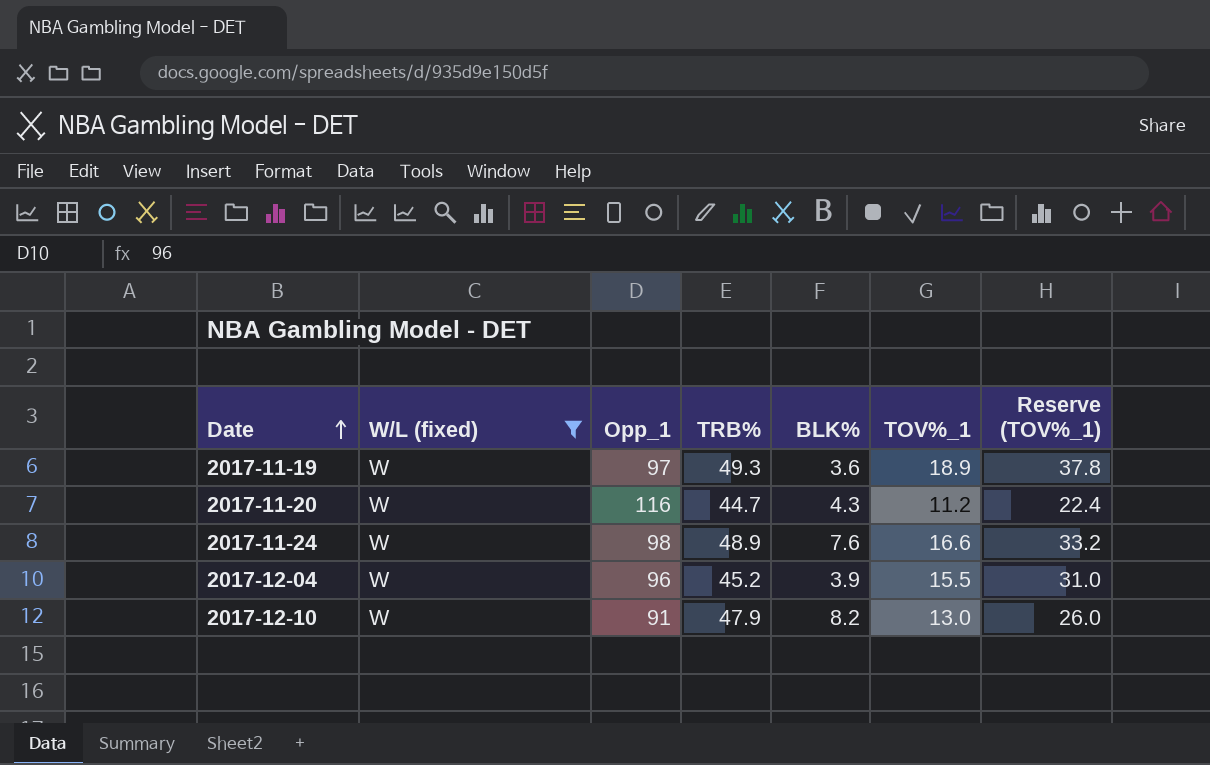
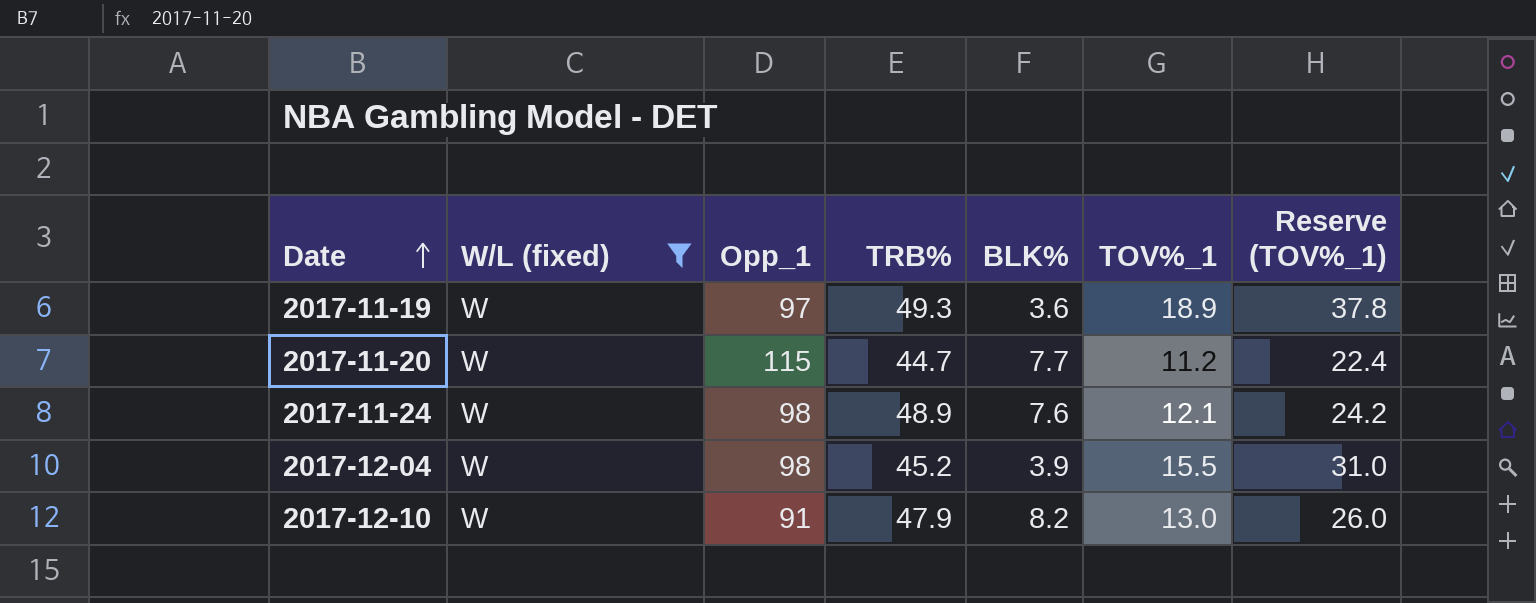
2017-11-20 | Opp_1: 116 -> 115
2017-11-20 | BLK%: 4.3 -> 7.7
2017-11-24 | TOV%_1: 16.6 -> 12.1
2017-11-24 | Reserve (TOV%_1): 33.2 -> 24.2
2017-12-04 | Opp_1: 96 -> 98

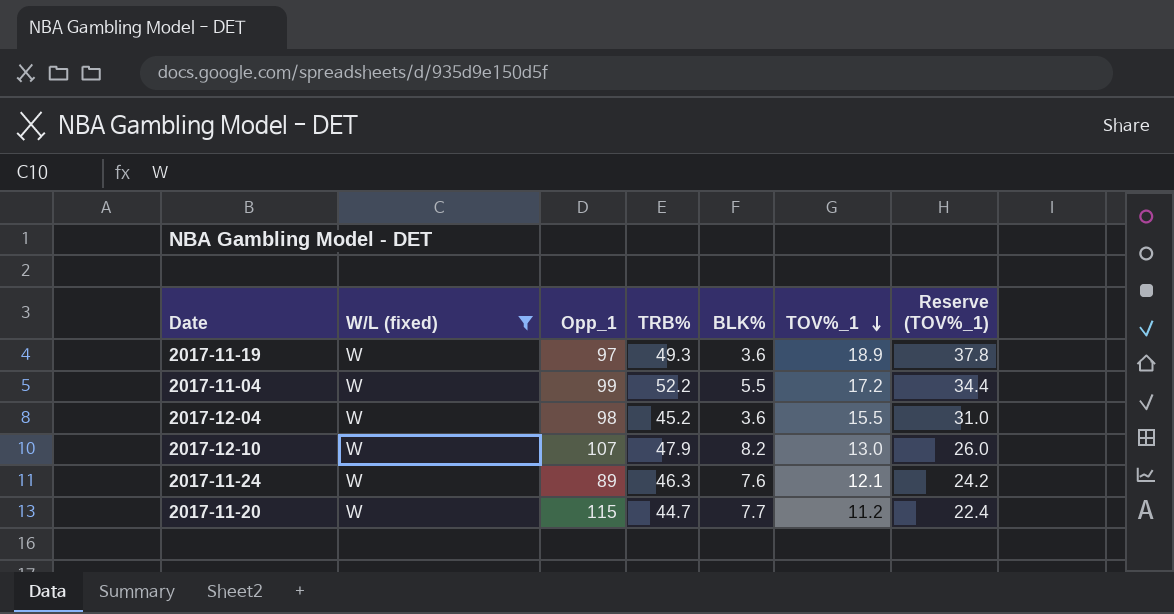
row order: Date ascending -> TOV%_1 descending
row 2017-11-04: none -> W | 99 | 52.2 | 5.5 | 17.2 | 34.4
2017-12-04 | BLK%: 3.9 -> 3.6
2017-12-10 | Opp_1: 91 -> 107
2017-11-24 | Opp_1: 98 -> 89
2017-11-24 | TRB%: 48.9 -> 46.3

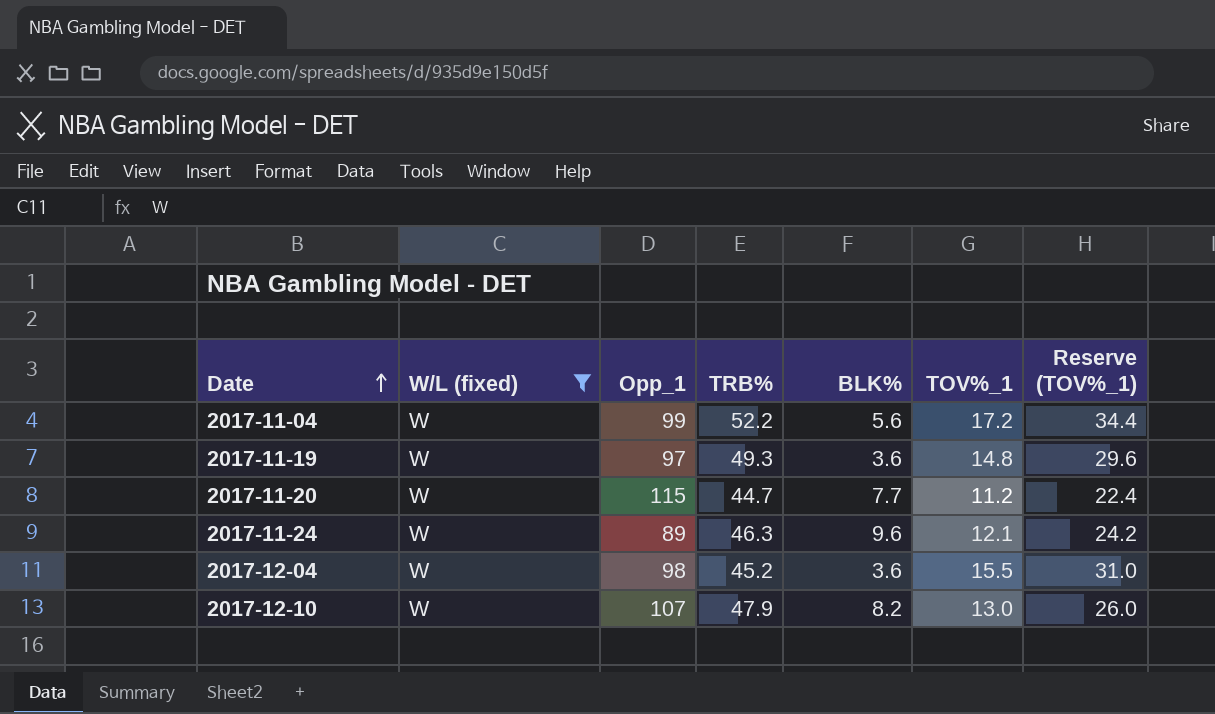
row order: TOV%_1 descending -> Date ascending
2017-11-04 | BLK%: 5.5 -> 5.6
2017-11-19 | TOV%_1: 18.9 -> 14.8
2017-11-19 | Reserve (TOV%_1): 37.8 -> 29.6
2017-11-24 | BLK%: 7.6 -> 9.6

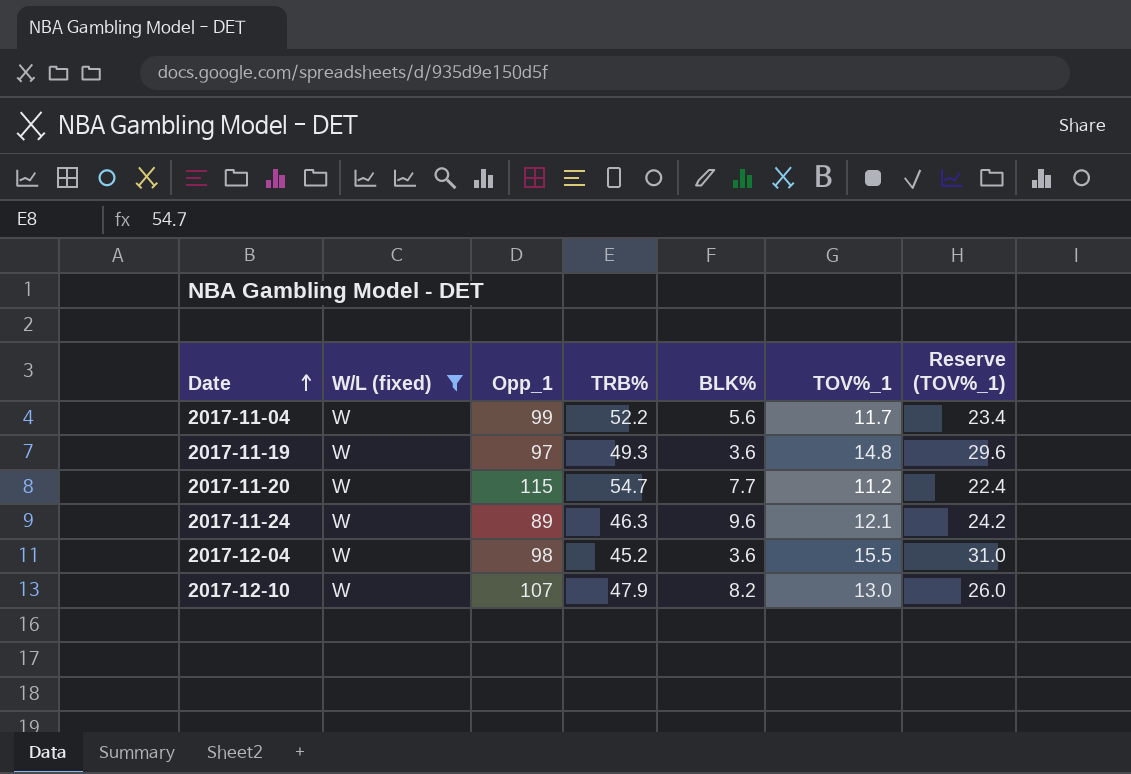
2017-11-04 | TOV%_1: 17.2 -> 11.7
2017-11-04 | Reserve (TOV%_1): 34.4 -> 23.4
2017-11-20 | TRB%: 44.7 -> 54.7

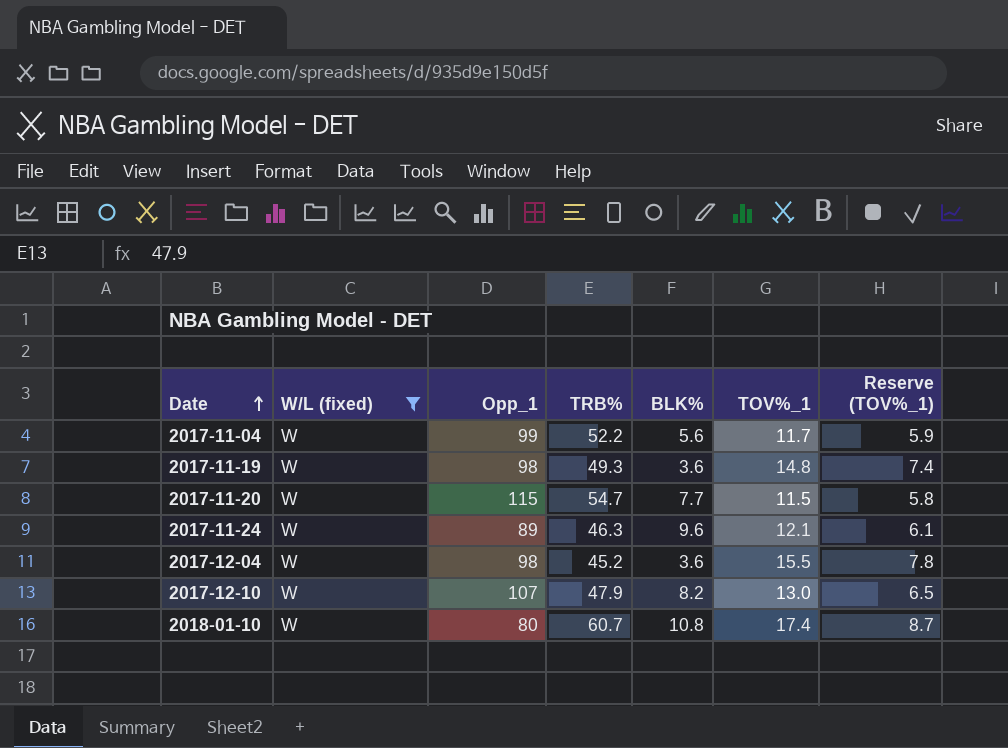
column Reserve (TOV%_1) | formula: [TOV%_1] * 2 -> [TOV%_1] * 0.5
2017-11-19 | Opp_1: 97 -> 98
2017-11-20 | TOV%_1: 11.2 -> 11.5
row 2018-01-10: none -> W | 80 | 60.7 | 10.8 | 17.4 | 8.7

